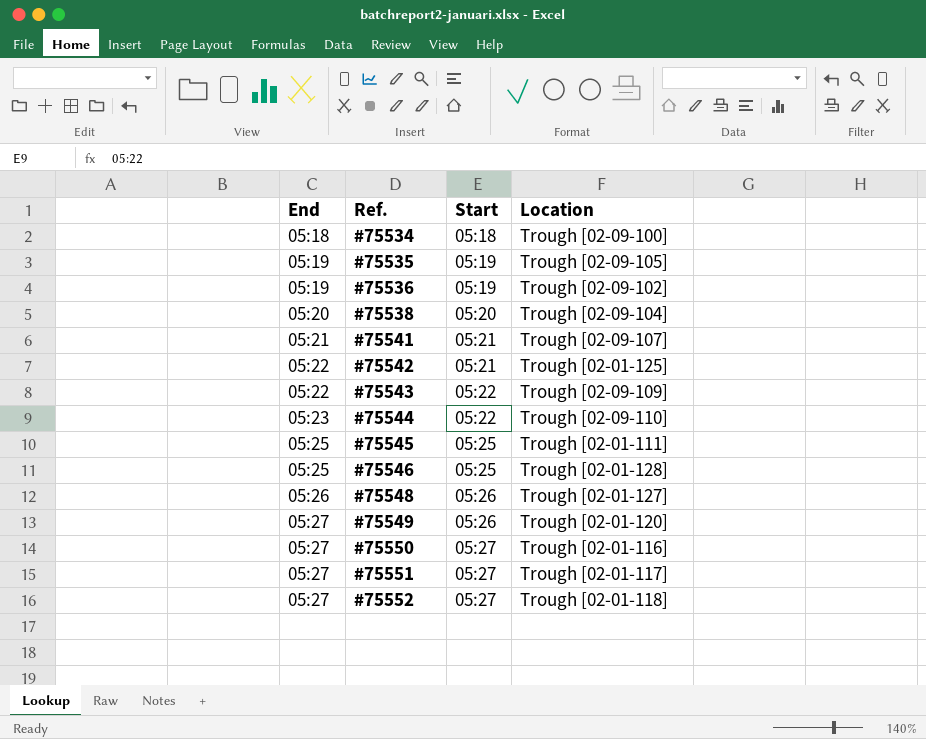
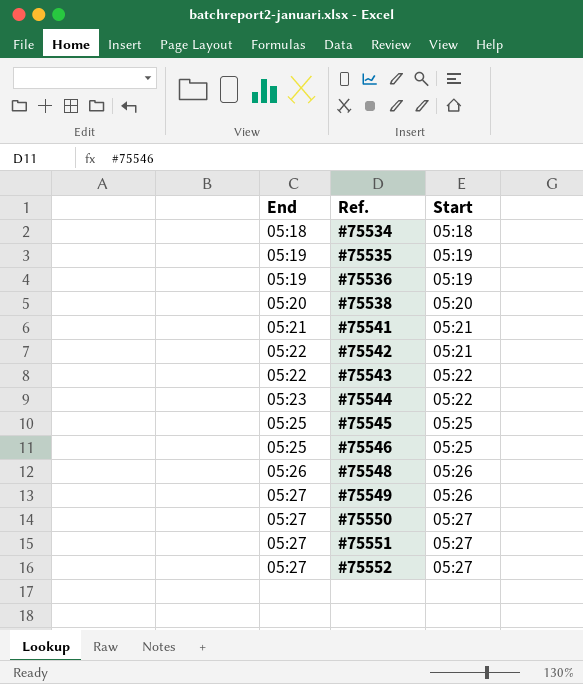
column Location | position: 4 -> none

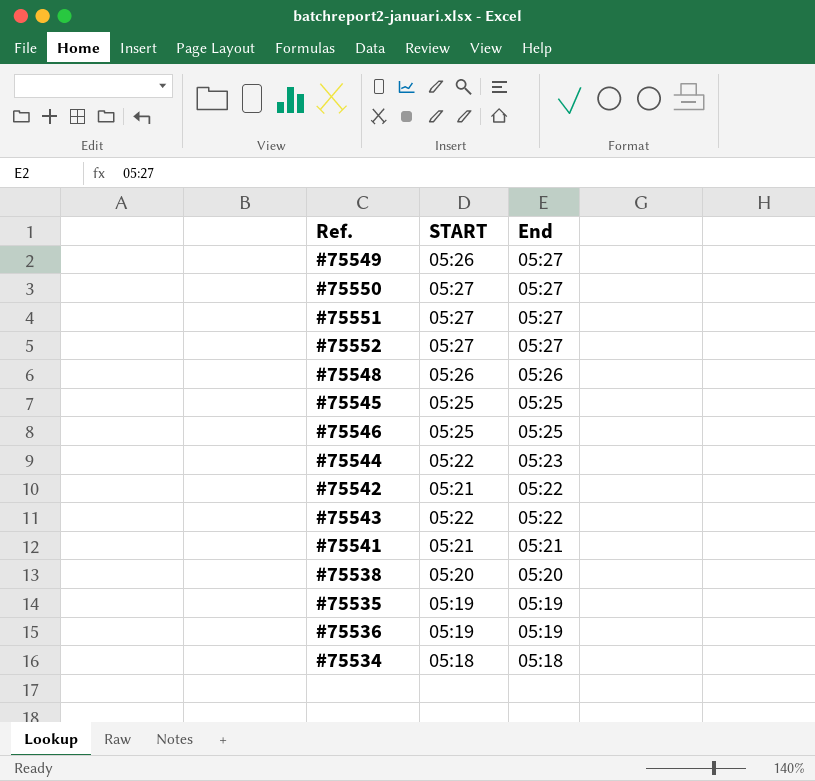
row order: End ascending -> End descending
column name: Start -> START
column End | position: 1 -> 3

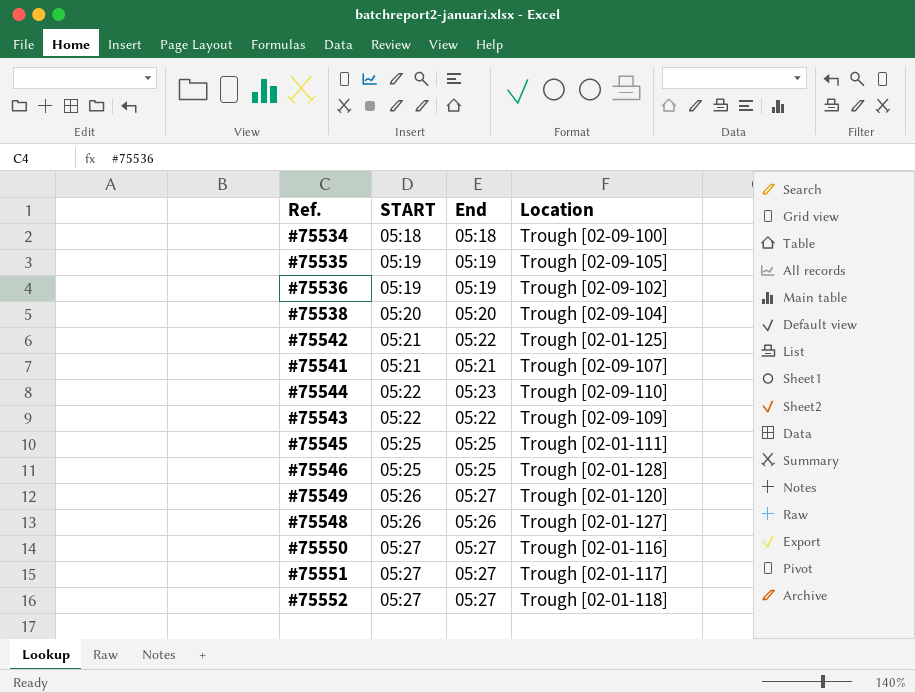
row order: End descending -> START ascending
column Location | position: none -> 4

